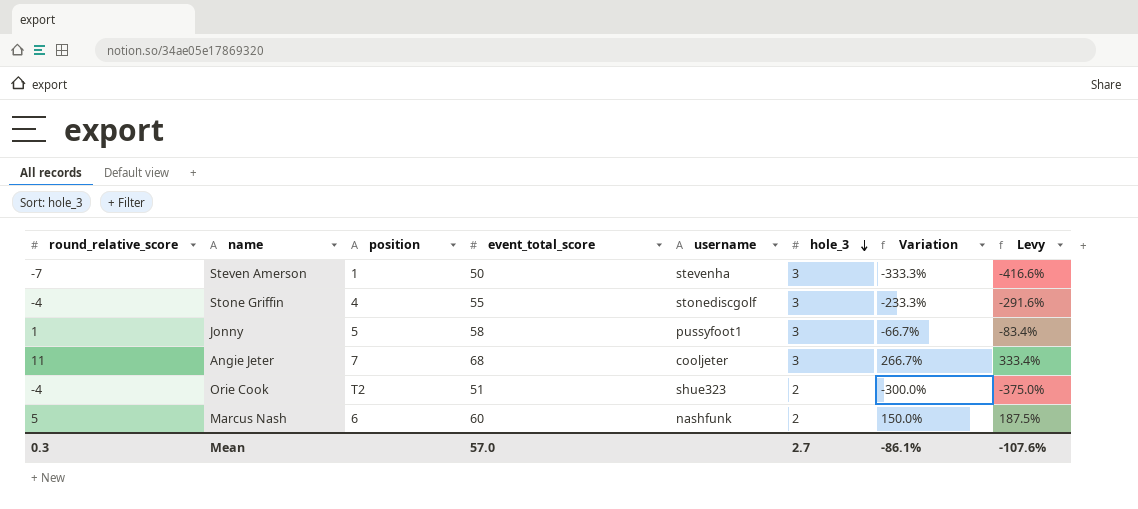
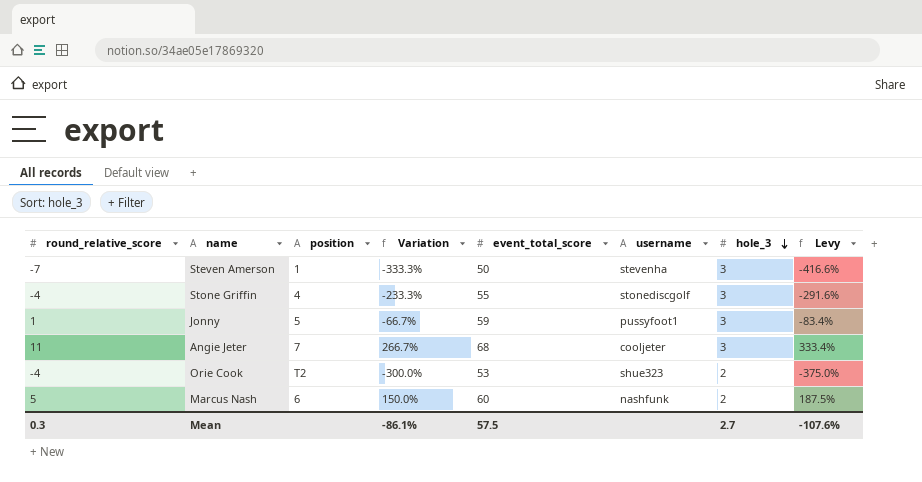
column Variation | position: 7 -> 4
Jonny | event_total_score: 58 -> 59
Orie Cook | event_total_score: 51 -> 53
Mean | event_total_score: 57.0 -> 57.5

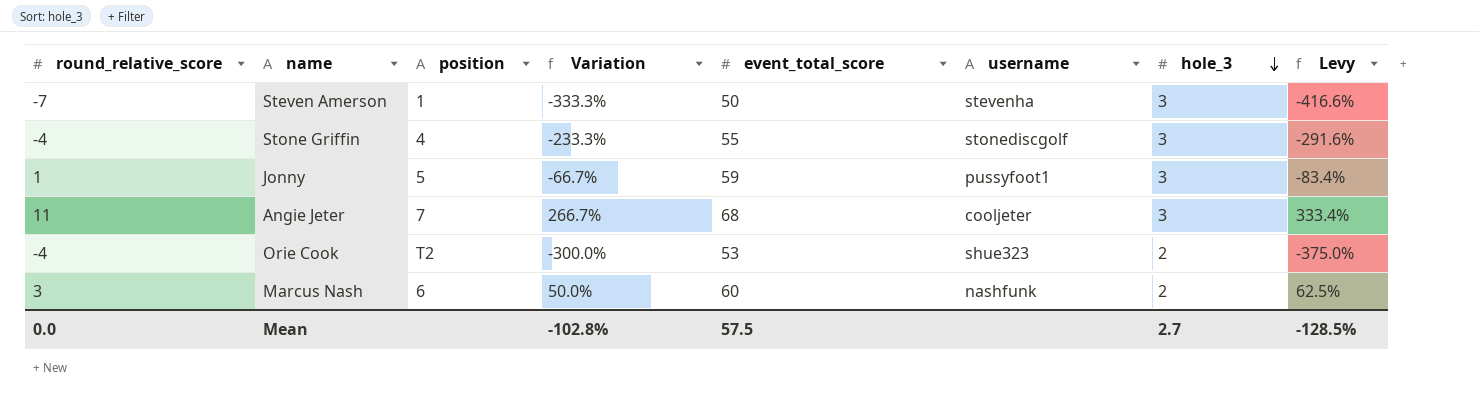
Marcus Nash | round_relative_score: 5 -> 3
Marcus Nash | Variation: 150.0% -> 50.0%
Marcus Nash | Levy: 187.5% -> 62.5%
Mean | round_relative_score: 0.3 -> 0.0
Mean | Variation: -86.1% -> -102.8%
Mean | Levy: -107.6% -> -128.5%

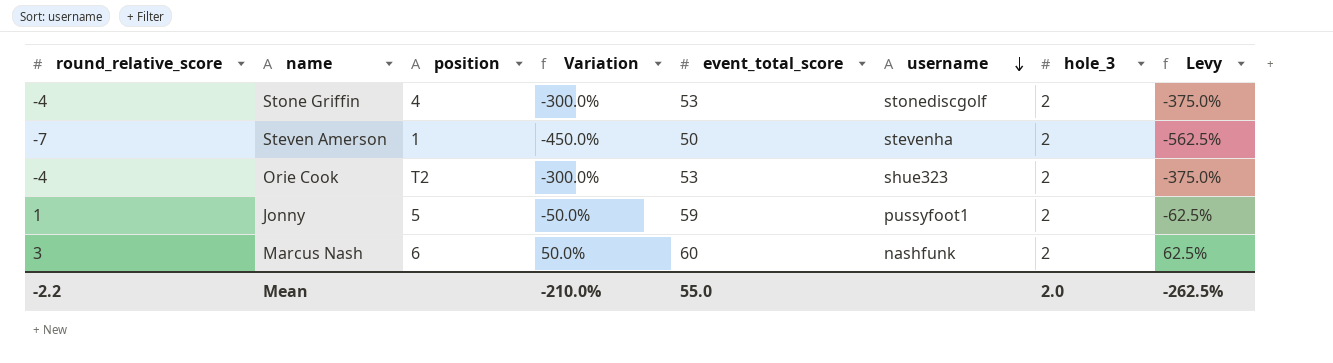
row order: hole_3 descending -> username descending
row Angie Jeter: 11 | 7 | 266.7% | 68 | cooljeter | 3 | 333.4% -> none
Stone Griffin | Variation: -233.3% -> -300.0%
Stone Griffin | event_total_score: 55 -> 53
Stone Griffin | hole_3: 3 -> 2
Stone Griffin | Levy: -291.6% -> -375.0%
Steven Amerson | Variation: -333.3% -> -450.0%
Steven Amerson | hole_3: 3 -> 2
Steven Amerson | Levy: -416.6% -> -562.5%
Jonny | Variation: -66.7% -> -50.0%
Jonny | hole_3: 3 -> 2
Jonny | Levy: -83.4% -> -62.5%
Mean | round_relative_score: 0.0 -> -2.2
Mean | Variation: -102.8% -> -210.0%
Mean | event_total_score: 57.5 -> 55.0
Mean | hole_3: 2.7 -> 2.0
Mean | Levy: -128.5% -> -262.5%

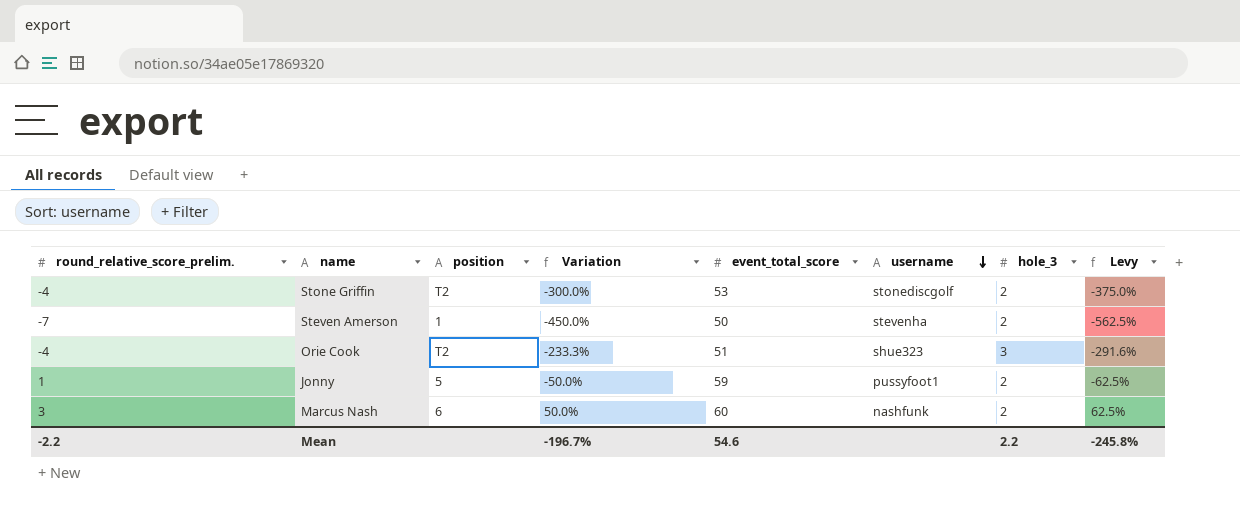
column name: round_relative_score -> round_relative_score_prelim.
Stone Griffin | position: 4 -> T2
Orie Cook | Variation: -300.0% -> -233.3%
Orie Cook | event_total_score: 53 -> 51
Orie Cook | hole_3: 2 -> 3
Orie Cook | Levy: -375.0% -> -291.6%
Mean | Variation: -210.0% -> -196.7%
Mean | event_total_score: 55.0 -> 54.6
Mean | hole_3: 2.0 -> 2.2
Mean | Levy: -262.5% -> -245.8%

